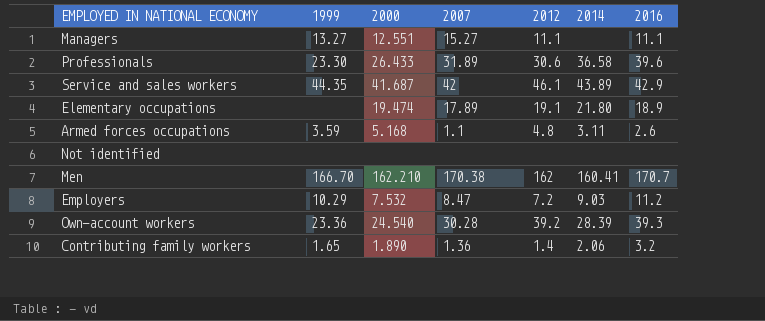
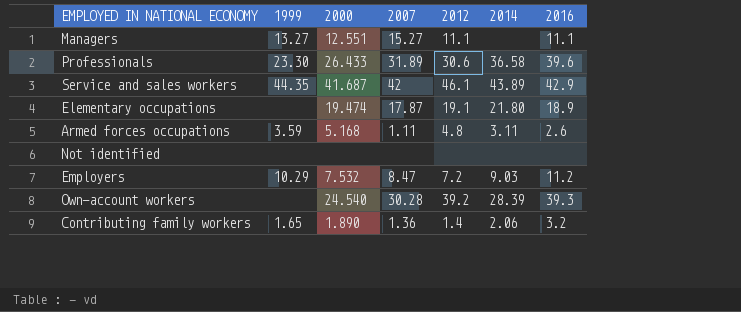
row Men: 166.70 | 162.210 | 170.38 | 162 | 160.41 | 170.7 -> none
Elementary occupations | 2007: 17.89 -> 17.87
Armed forces occupations | 2007: 1.1 -> 1.11
Own-account workers | 1999: 23.36 -> none

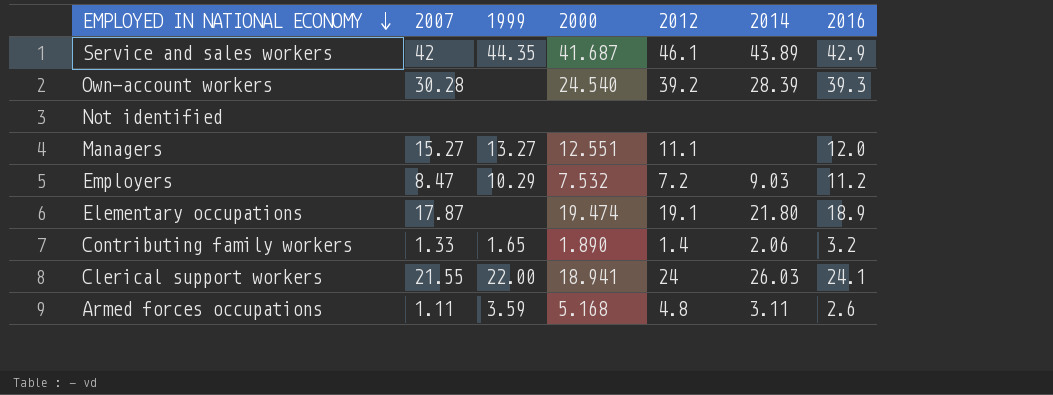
row order: none -> EMPLOYED IN NATIONAL ECONOMY descending
column 2007 | position: 4 -> 2
row Professionals: 23.30 | 26.433 | 31.89 | 30.6 | 36.58 | 39.6 -> none
Managers | 2016: 11.1 -> 12.0
Contributing family workers | 2007: 1.36 -> 1.33
row Clerical support workers: none -> 21.55 | 22.00 | 18.941 | 24 | 26.03 | 24.1

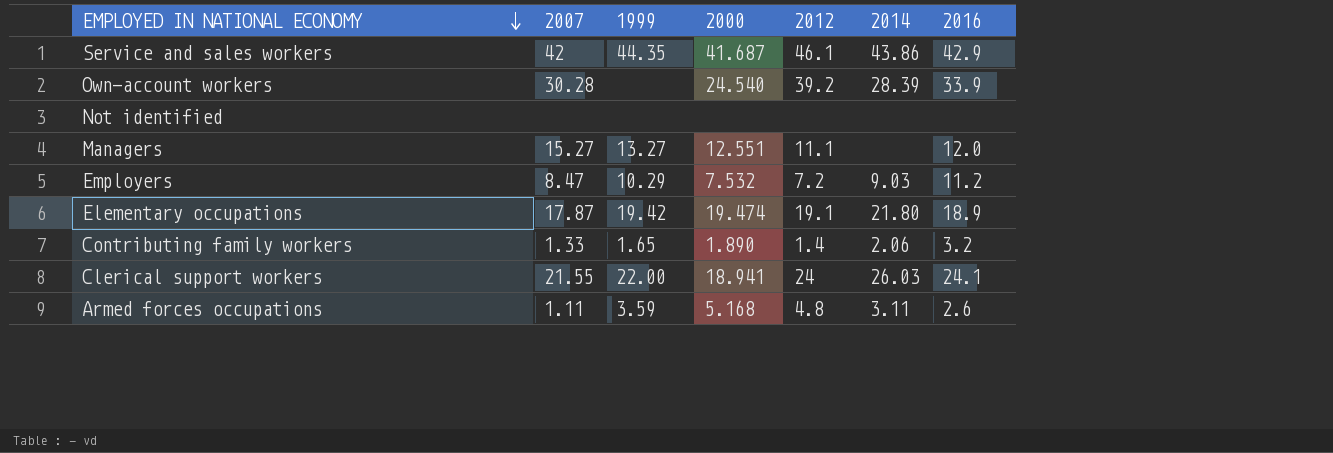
Service and sales workers | 2014: 43.89 -> 43.86
Own-account workers | 2016: 39.3 -> 33.9
Elementary occupations | 1999: none -> 19.42

